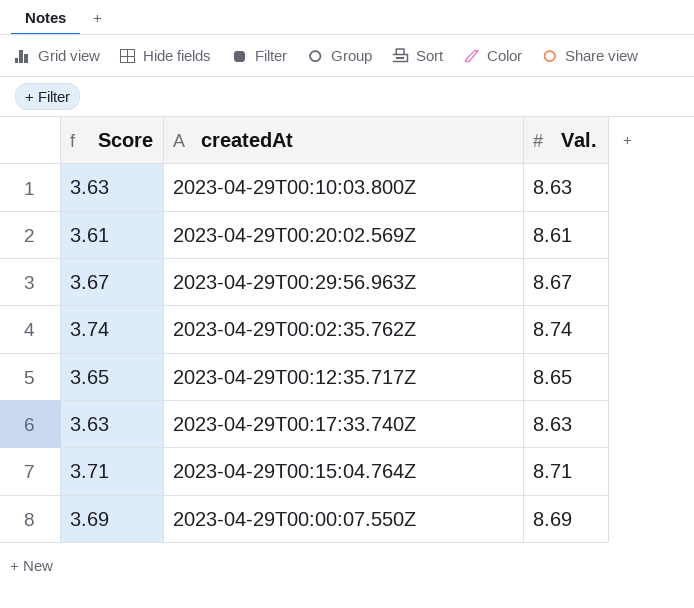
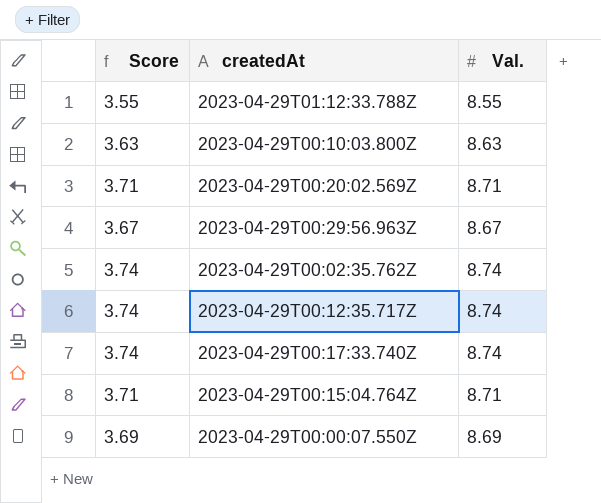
row 2023-04-29T01:12:33.788Z: none -> 3.55 | 8.55
2023-04-29T00:20:02.569Z | Score: 3.61 -> 3.71
2023-04-29T00:20:02.569Z | Val.: 8.61 -> 8.71
2023-04-29T00:12:35.717Z | Score: 3.65 -> 3.74
2023-04-29T00:12:35.717Z | Val.: 8.65 -> 8.74
2023-04-29T00:17:33.740Z | Score: 3.63 -> 3.74
2023-04-29T00:17:33.740Z | Val.: 8.63 -> 8.74

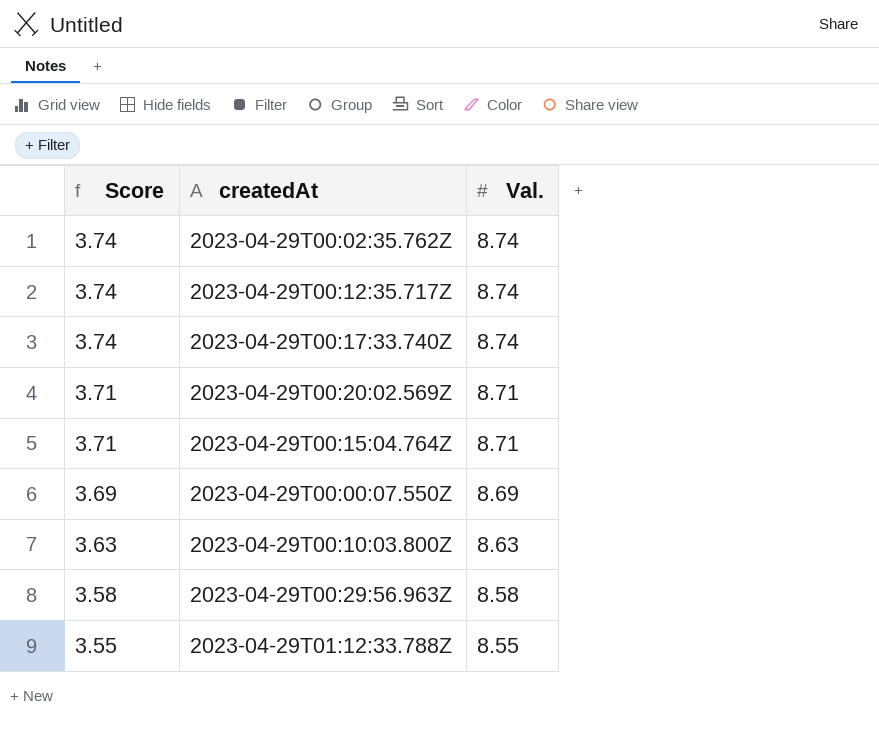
row order: none -> Score descending
2023-04-29T00:29:56.963Z | Score: 3.67 -> 3.58
2023-04-29T00:29:56.963Z | Val.: 8.67 -> 8.58

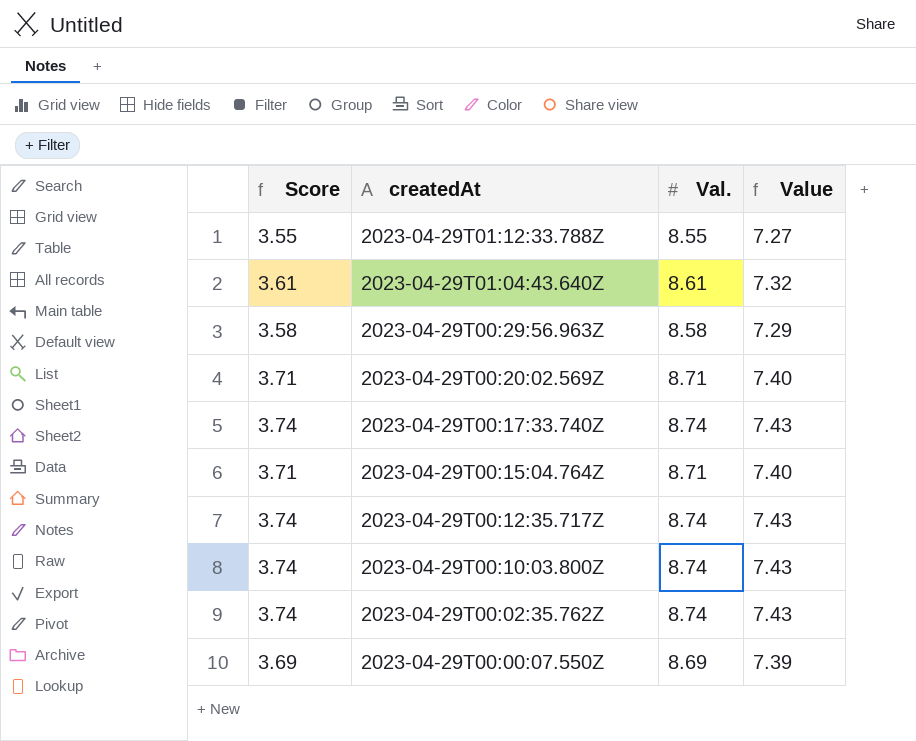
row order: Score descending -> createdAt descending
column Value | formula: none -> [Val.] * 0.85
row 2023-04-29T01:04:43.640Z: none -> 3.61 | 8.61 | 7.32
2023-04-29T00:10:03.800Z | Score: 3.63 -> 3.74
2023-04-29T00:10:03.800Z | Val.: 8.63 -> 8.74

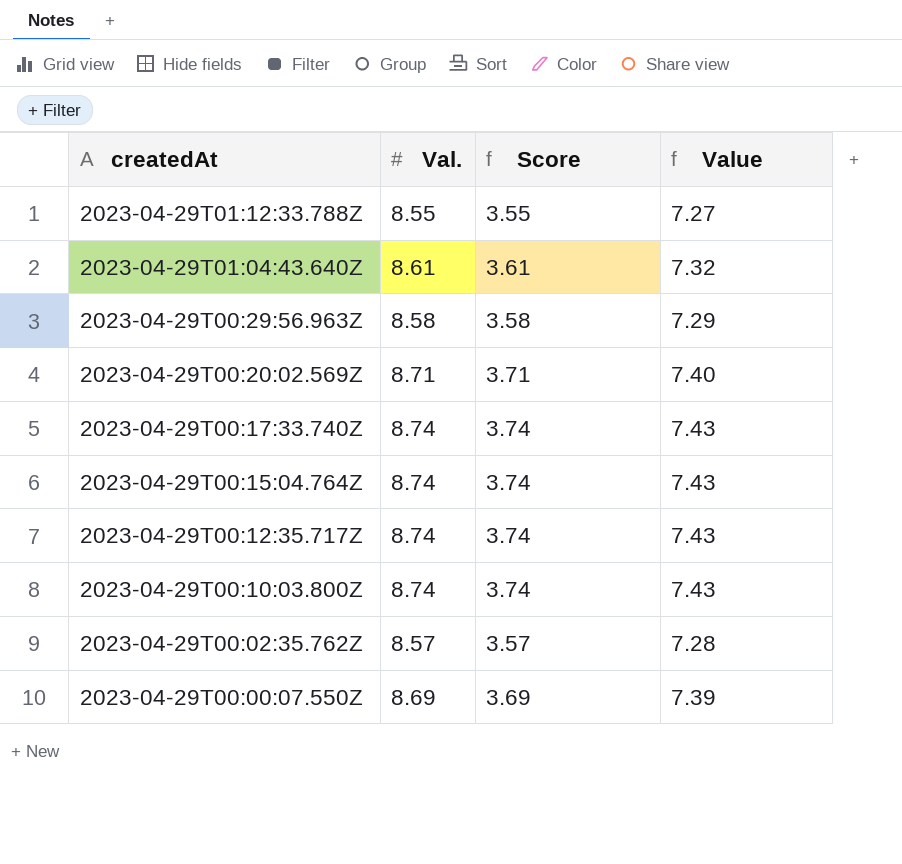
column Score | position: 1 -> 3
2023-04-29T00:15:04.764Z | Val.: 8.71 -> 8.74
2023-04-29T00:15:04.764Z | Score: 3.71 -> 3.74
2023-04-29T00:15:04.764Z | Value: 7.40 -> 7.43
2023-04-29T00:02:35.762Z | Val.: 8.74 -> 8.57
2023-04-29T00:02:35.762Z | Score: 3.74 -> 3.57
2023-04-29T00:02:35.762Z | Value: 7.43 -> 7.28

